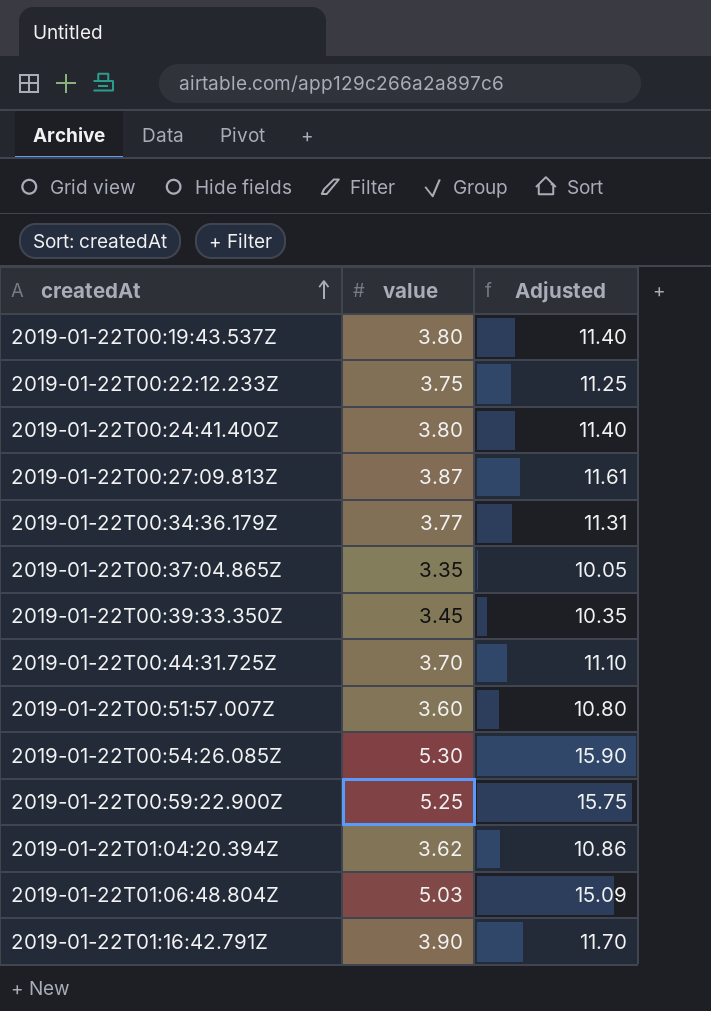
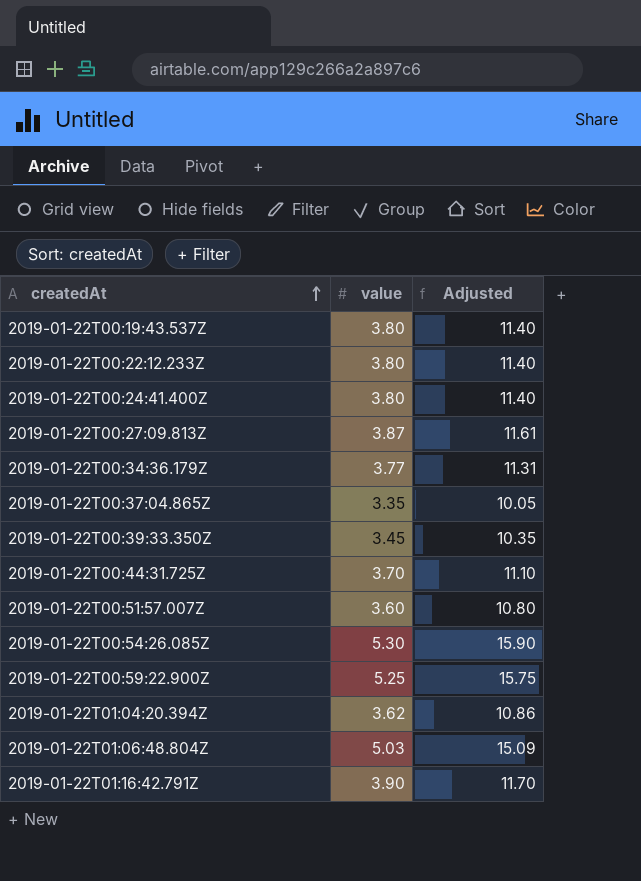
2019-01-22T00:22:12.233Z | value: 3.75 -> 3.80
2019-01-22T00:22:12.233Z | Adjusted: 11.25 -> 11.40

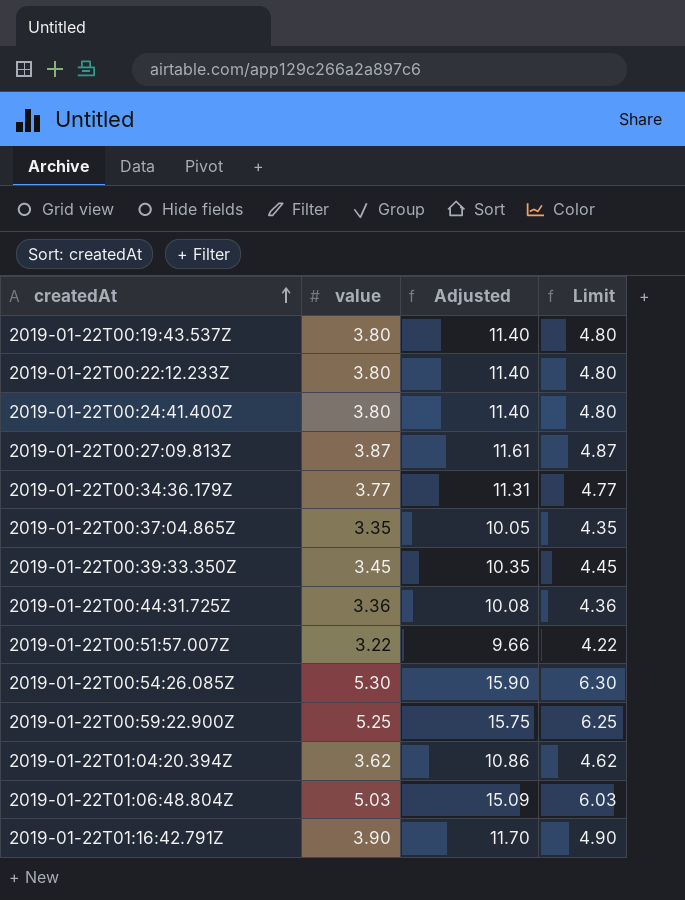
column Limit | formula: none -> [value] + 1
2019-01-22T00:44:31.725Z | value: 3.70 -> 3.36
2019-01-22T00:44:31.725Z | Adjusted: 11.10 -> 10.08
2019-01-22T00:51:57.007Z | value: 3.60 -> 3.22
2019-01-22T00:51:57.007Z | Adjusted: 10.80 -> 9.66

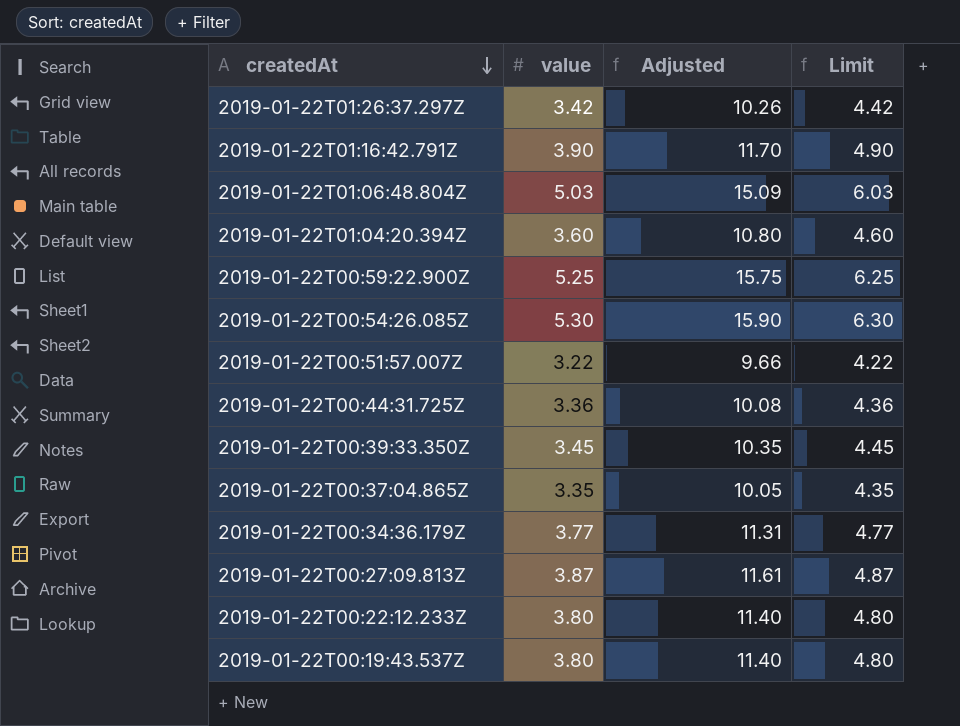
row order: createdAt ascending -> createdAt descending
row 2019-01-22T00:24:41.400Z: 3.80 | 11.40 | 4.80 -> none
row 2019-01-22T01:26:37.297Z: none -> 3.42 | 10.26 | 4.42
2019-01-22T01:04:20.394Z | value: 3.62 -> 3.60
2019-01-22T01:04:20.394Z | Adjusted: 10.86 -> 10.80
2019-01-22T01:04:20.394Z | Limit: 4.62 -> 4.60

